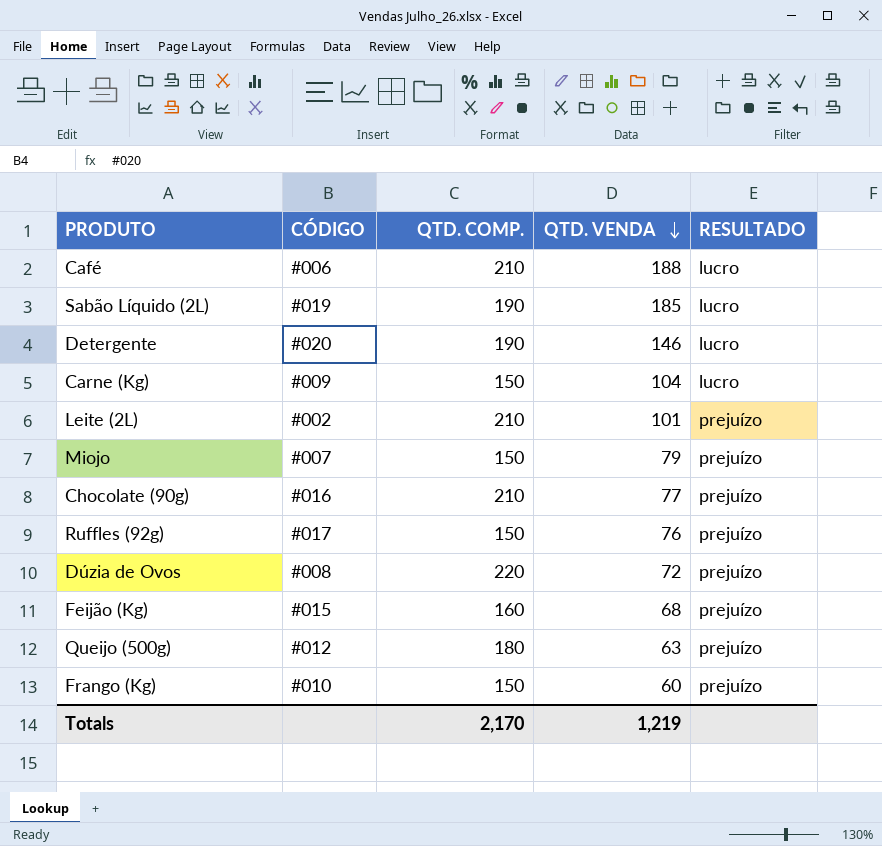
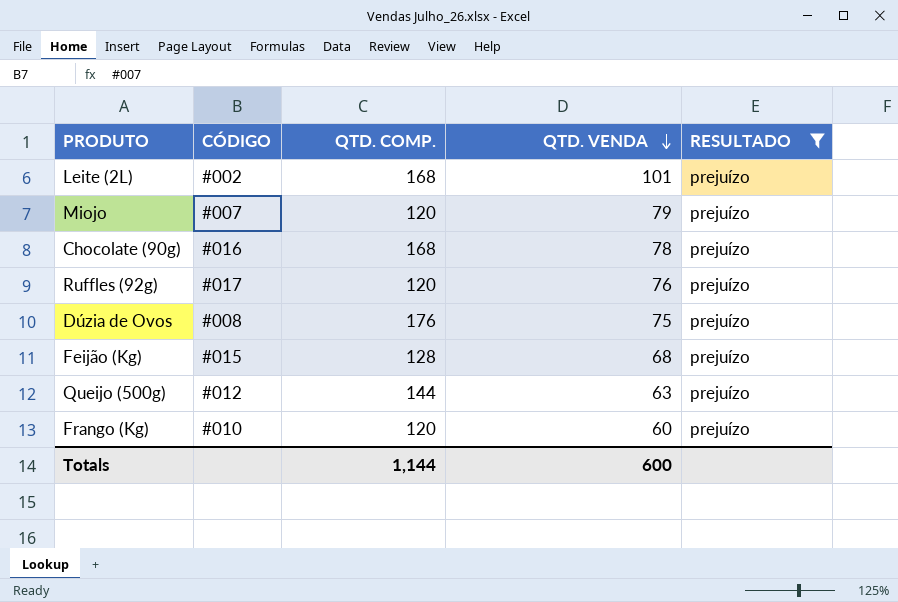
filter: none -> RESULTADO = prejuízo
Leite (2L) | QTD. COMP.: 210 -> 168
Miojo | QTD. COMP.: 150 -> 120
Chocolate (90g) | QTD. COMP.: 210 -> 168
Chocolate (90g) | QTD. VENDA: 77 -> 78
Ruffles (92g) | QTD. COMP.: 150 -> 120
Dúzia de Ovos | QTD. COMP.: 220 -> 176
Dúzia de Ovos | QTD. VENDA: 72 -> 75
Feijão (Kg) | QTD. COMP.: 160 -> 128
Queijo (500g) | QTD. COMP.: 180 -> 144
Frango (Kg) | QTD. COMP.: 150 -> 120
Totals | QTD. COMP.: 2,170 -> 1,144
Totals | QTD. VENDA: 1,219 -> 600

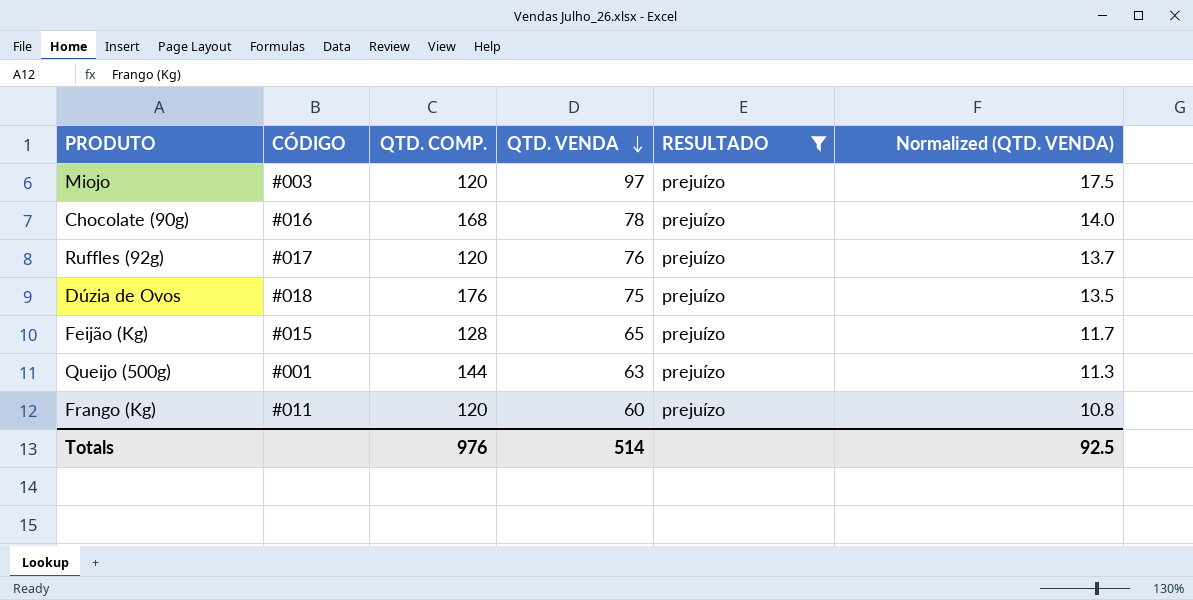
column Normalized (QTD. VENDA) | formula: none -> [QTD. VENDA] * 0.18
row Leite (2L): #002 | 168 | 101 | prejuízo -> none
Miojo | CÓDIGO: #007 -> #003
Miojo | QTD. VENDA: 79 -> 97
Dúzia de Ovos | CÓDIGO: #008 -> #018
Feijão (Kg) | QTD. VENDA: 68 -> 65
Queijo (500g) | CÓDIGO: #012 -> #001
Frango (Kg) | CÓDIGO: #010 -> #011
Totals | QTD. COMP.: 1,144 -> 976
Totals | QTD. VENDA: 600 -> 514

